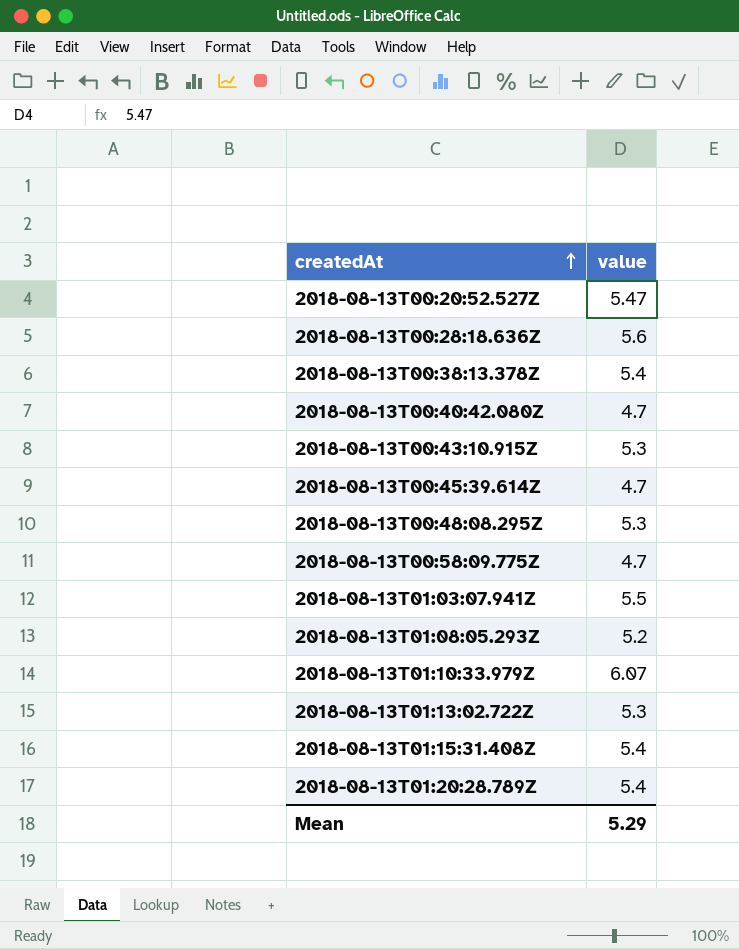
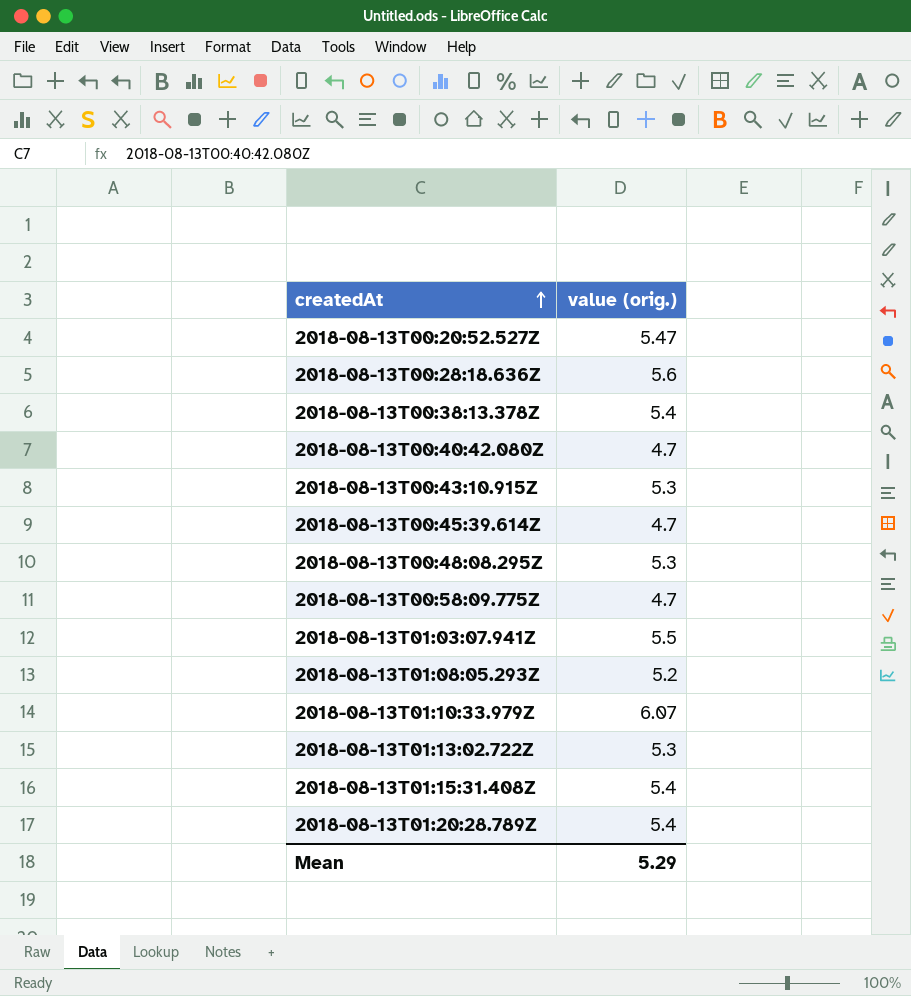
column name: value -> value (orig.)

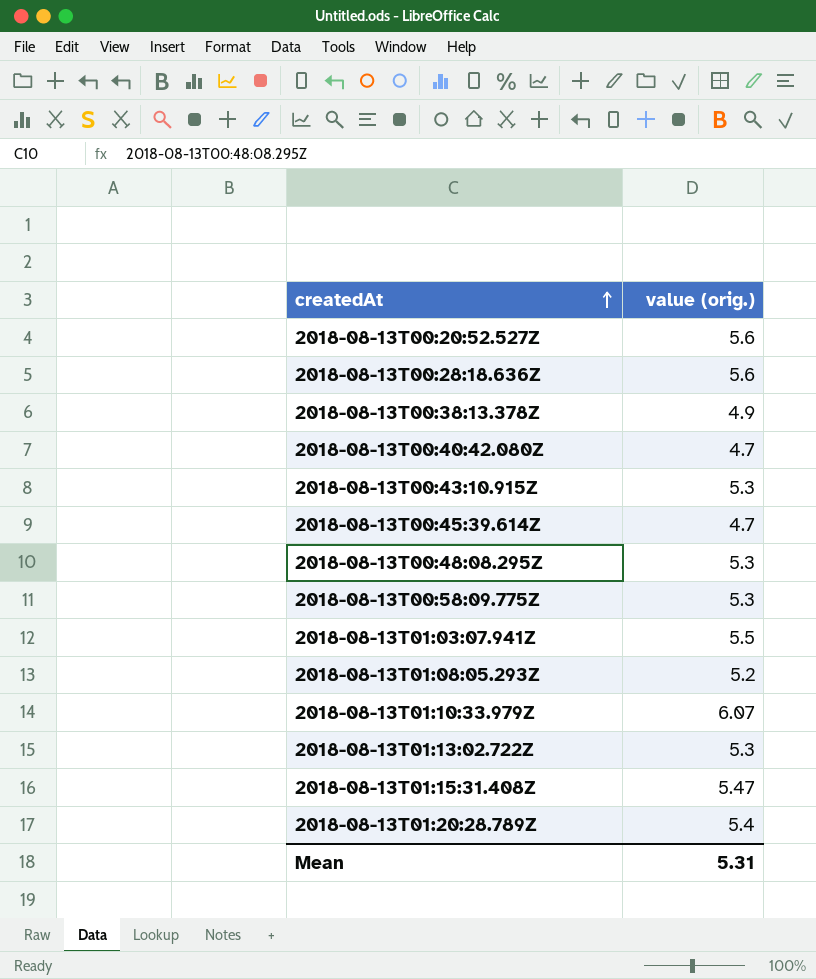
2018-08-13T00:20:52.527Z | value (orig.): 5.47 -> 5.6
2018-08-13T00:38:13.378Z | value (orig.): 5.4 -> 4.9
2018-08-13T00:58:09.775Z | value (orig.): 4.7 -> 5.3
2018-08-13T01:15:31.408Z | value (orig.): 5.4 -> 5.47
Mean | value (orig.): 5.29 -> 5.31

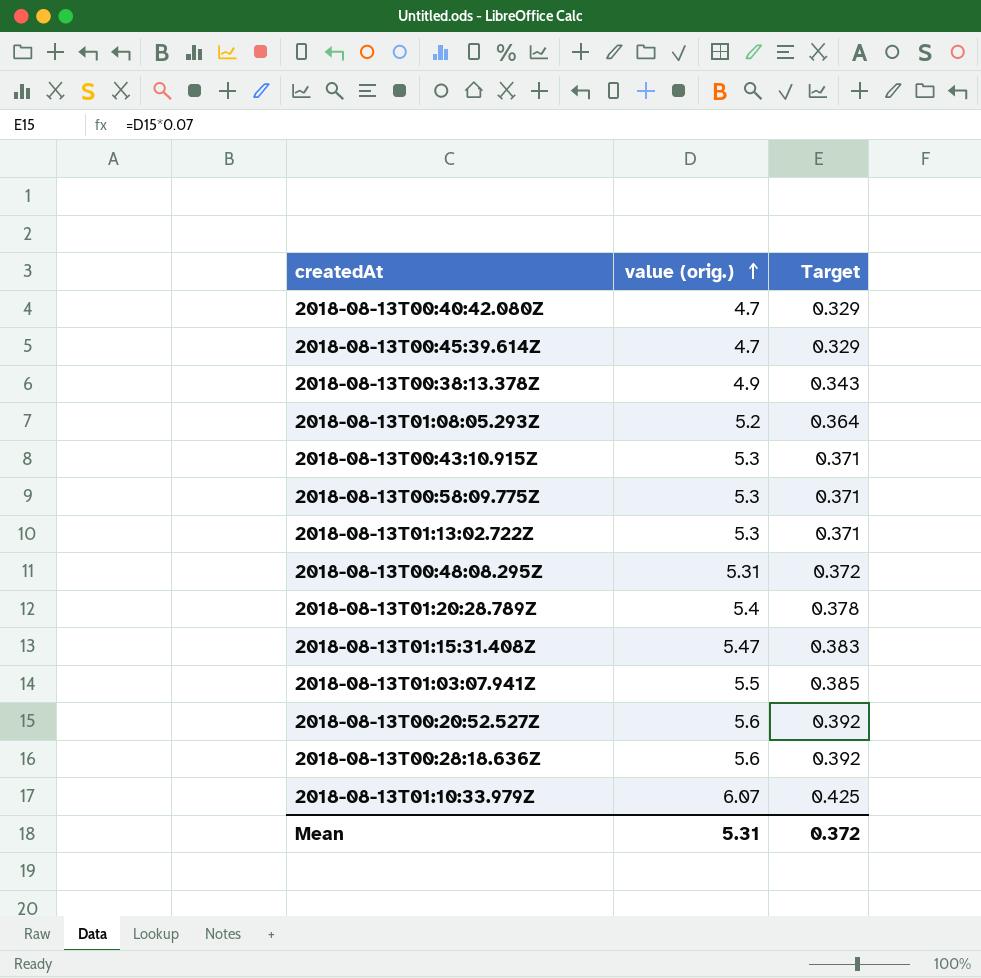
row order: createdAt ascending -> value (orig.) ascending
column Target | formula: none -> [value (orig.)] * 0.07
2018-08-13T00:48:08.295Z | value (orig.): 5.3 -> 5.31

